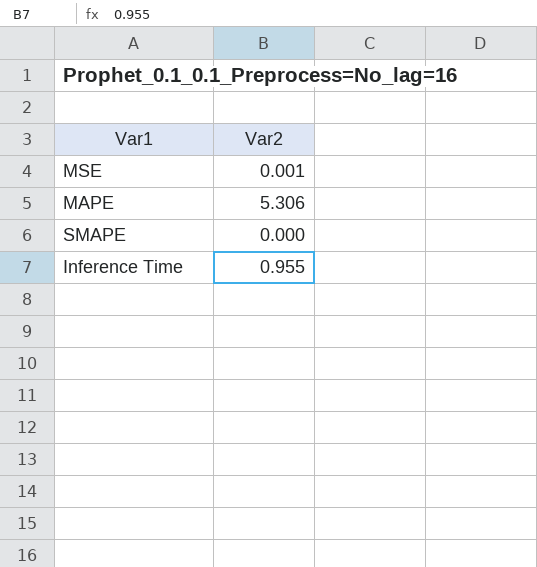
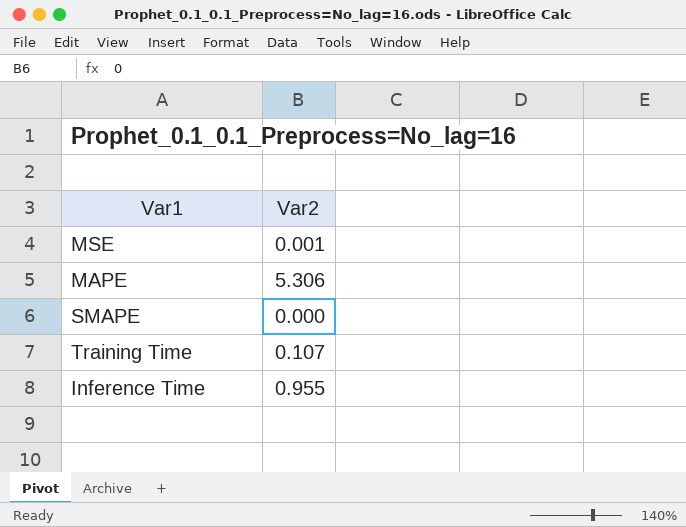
row Training Time: none -> 0.107

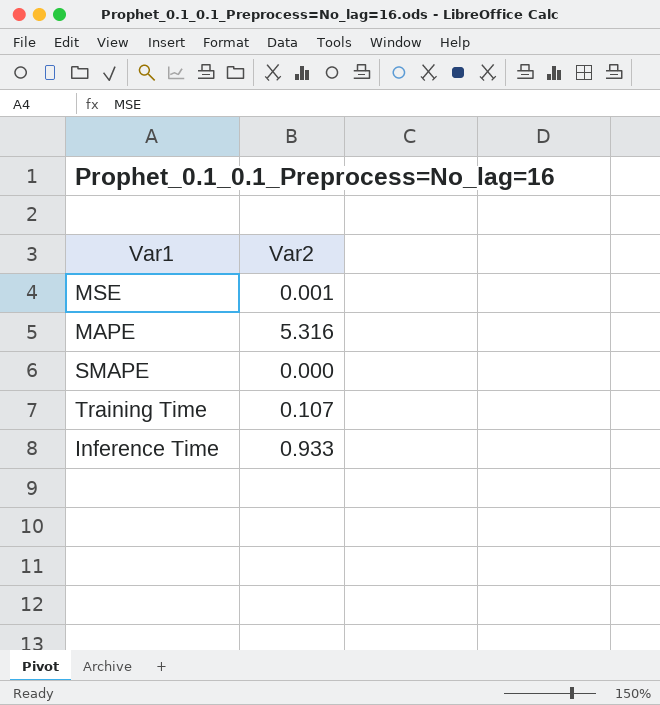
MAPE | Var2: 5.306 -> 5.316
Inference Time | Var2: 0.955 -> 0.933

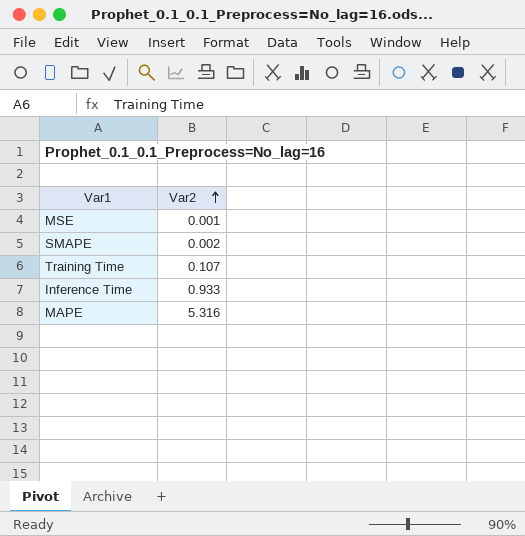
row order: none -> Var2 ascending
SMAPE | Var2: 0.000 -> 0.002

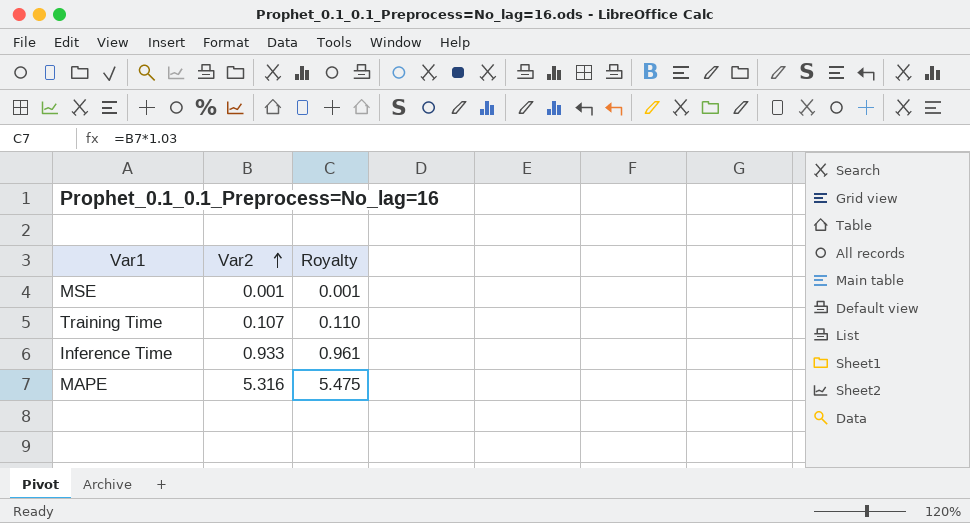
column Royalty | formula: none -> [Var2] * 1.03
row SMAPE: 0.002 -> none

